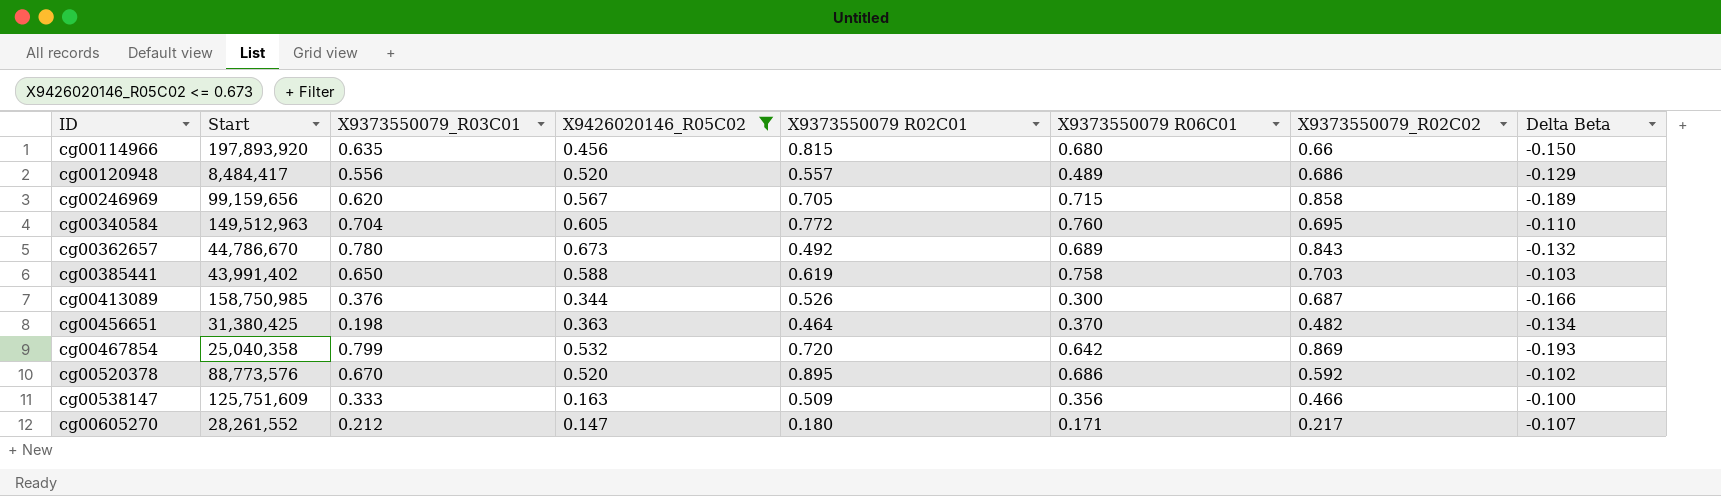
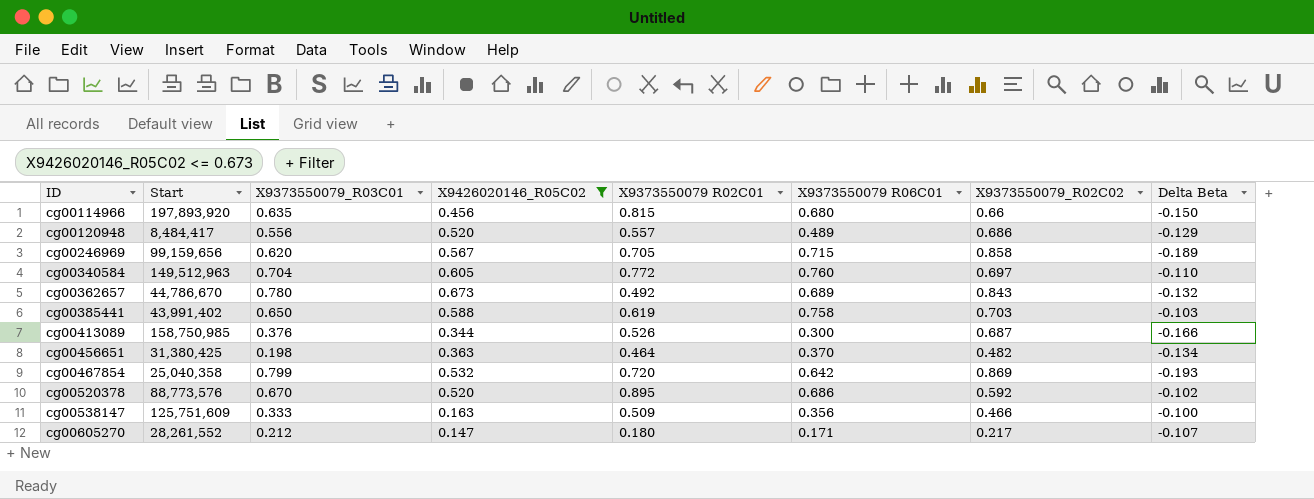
cg00340584 | X9373550079_R02C02: 0.695 -> 0.697

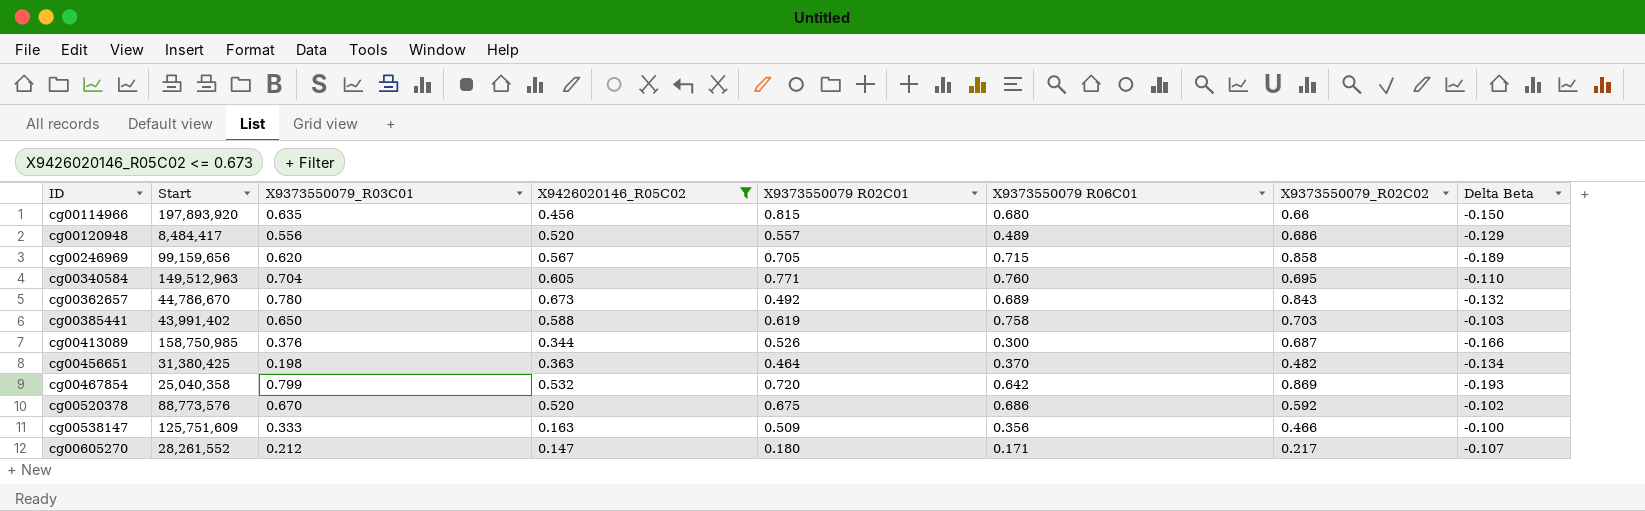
cg00340584 | X9373550079 R02C01: 0.772 -> 0.771
cg00340584 | X9373550079_R02C02: 0.697 -> 0.695
cg00520378 | X9373550079 R02C01: 0.895 -> 0.675

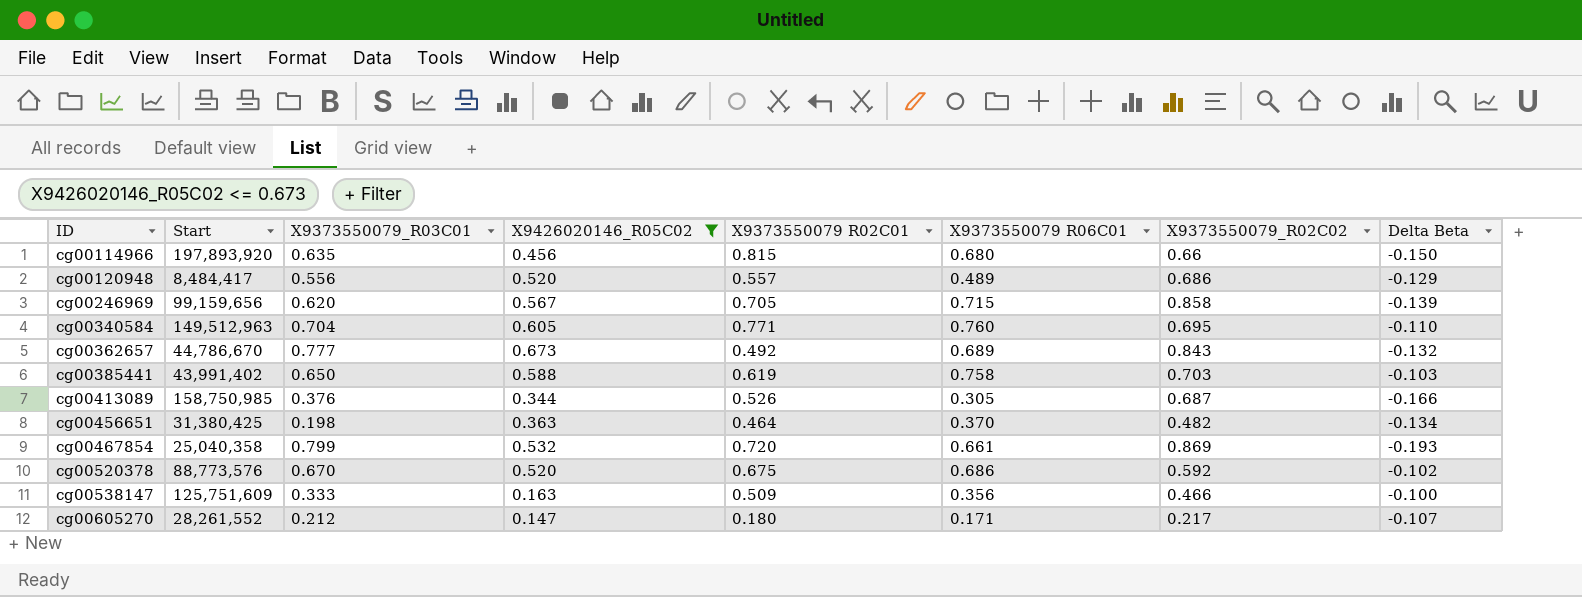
cg00246969 | Delta Beta: -0.189 -> -0.139
cg00362657 | X9373550079_R03C01: 0.780 -> 0.777
cg00413089 | X9373550079 R06C01: 0.300 -> 0.305
cg00467854 | X9373550079 R06C01: 0.642 -> 0.661

